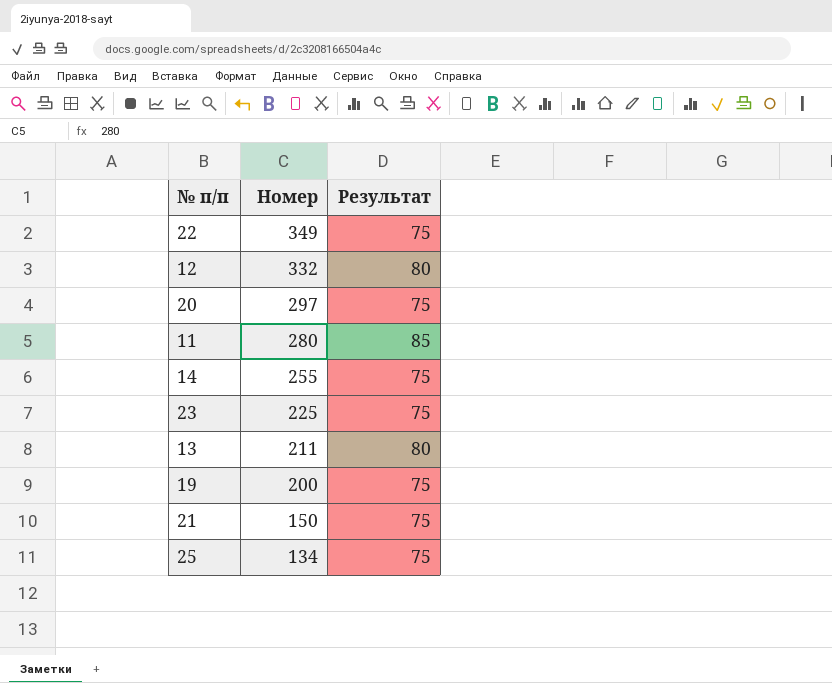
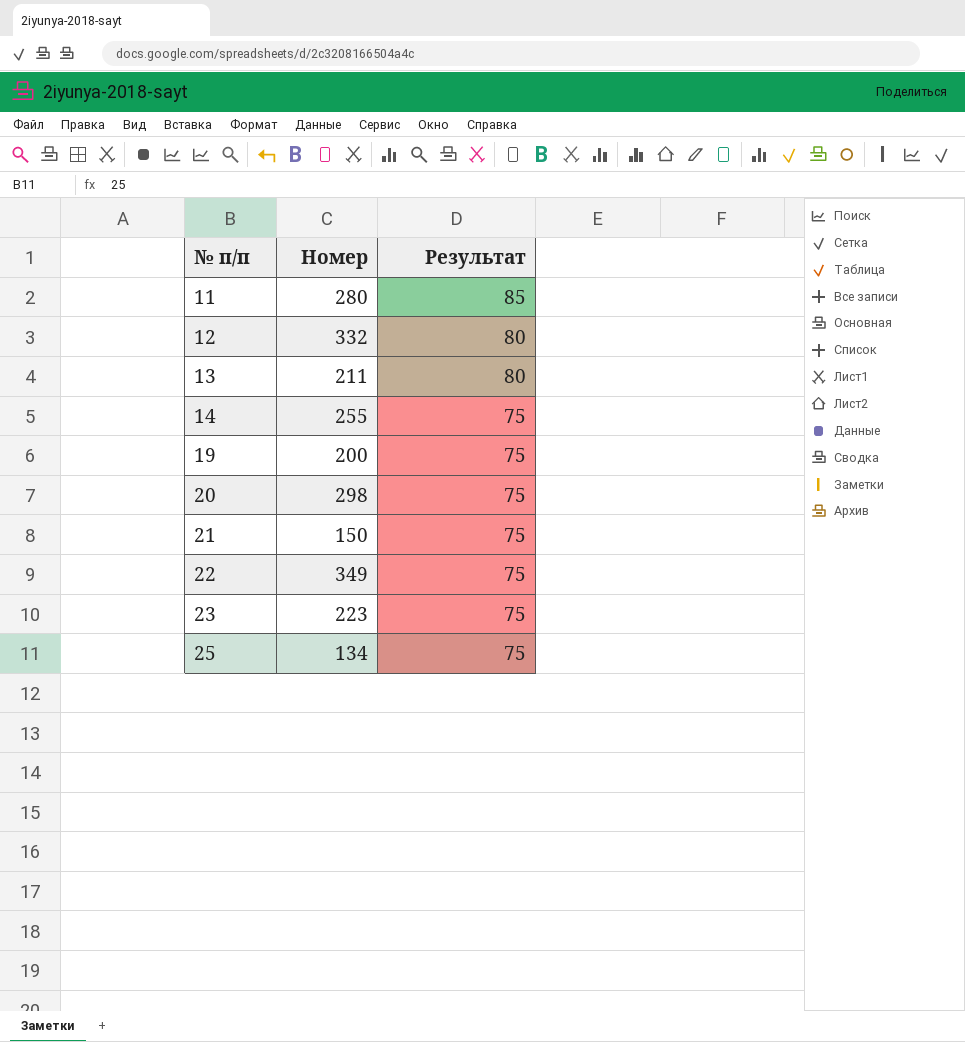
row order: Номер descending -> № п/п ascending
20 | Номер: 297 -> 298
23 | Номер: 225 -> 223

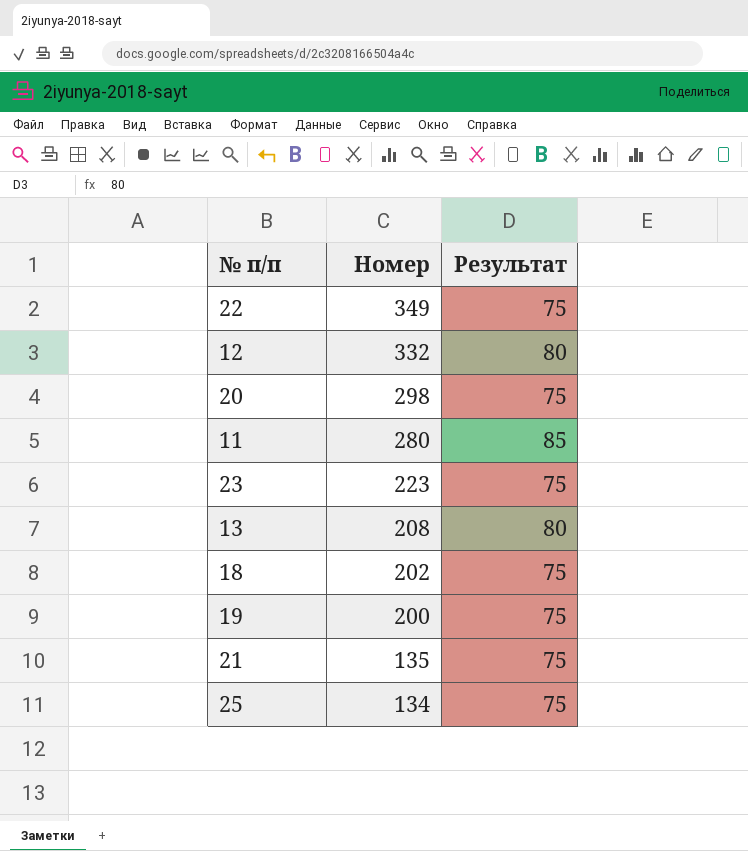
row order: № п/п ascending -> Номер descending
row 14: 255 | 75 -> none
13 | Номер: 211 -> 208
row 18: none -> 202 | 75
21 | Номер: 150 -> 135

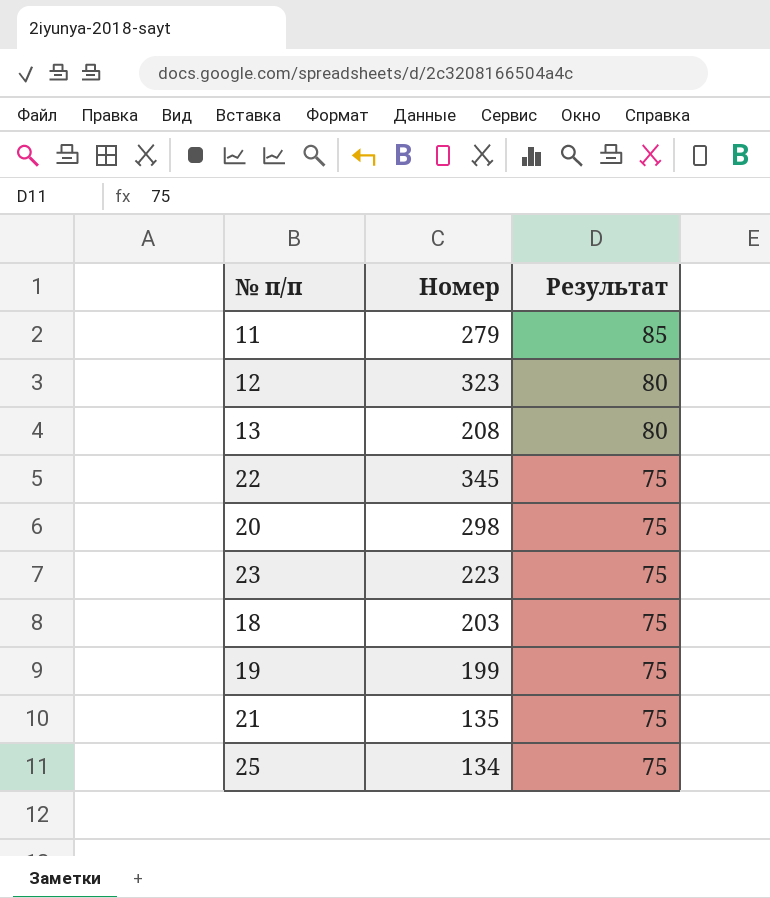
row order: Номер descending -> Результат descending
11 | Номер: 280 -> 279
12 | Номер: 332 -> 323
22 | Номер: 349 -> 345
18 | Номер: 202 -> 203
19 | Номер: 200 -> 199

